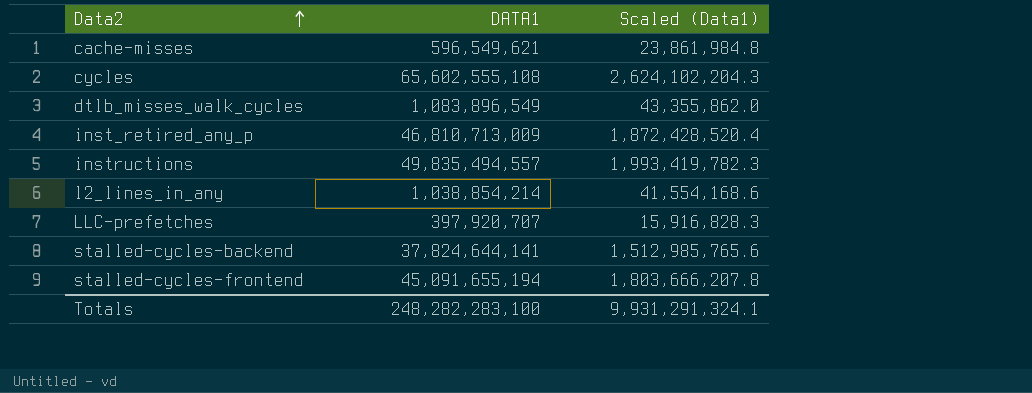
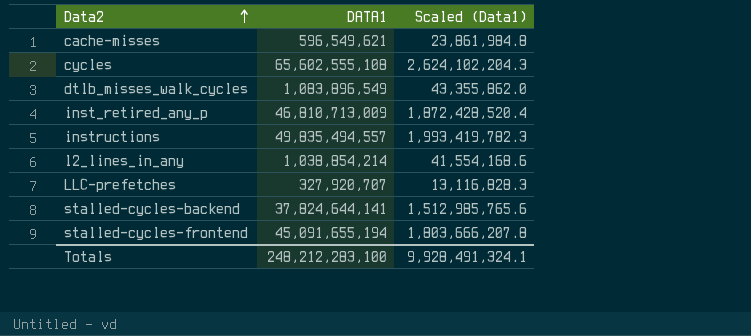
LLC-prefetches | DATA1: 397,920,707 -> 327,920,707
LLC-prefetches | Scaled (Data1): 15,916,828.3 -> 13,116,828.3
Totals | DATA1: 248,282,283,100 -> 248,212,283,100
Totals | Scaled (Data1): 9,931,291,324.1 -> 9,928,491,324.1

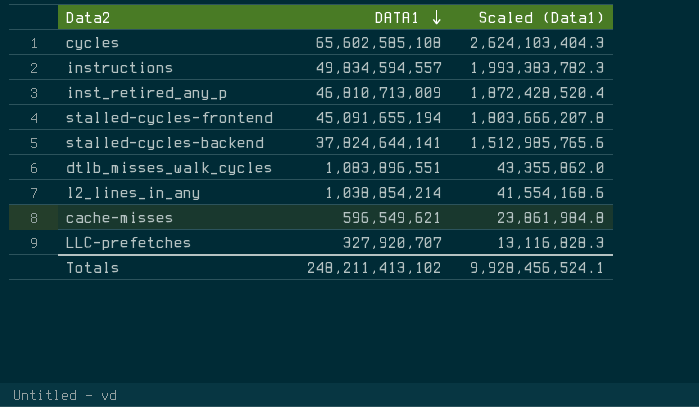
row order: Data2 ascending -> DATA1 descending
cycles | DATA1: 65,602,555,108 -> 65,602,585,108
cycles | Scaled (Data1): 2,624,102,204.3 -> 2,624,103,404.3
instructions | DATA1: 49,835,494,557 -> 49,834,594,557
instructions | Scaled (Data1): 1,993,419,782.3 -> 1,993,383,782.3
dtlb_misses_walk_cycles | DATA1: 1,083,896,549 -> 1,083,896,551
Totals | DATA1: 248,212,283,100 -> 248,211,413,102
Totals | Scaled (Data1): 9,928,491,324.1 -> 9,928,456,524.1

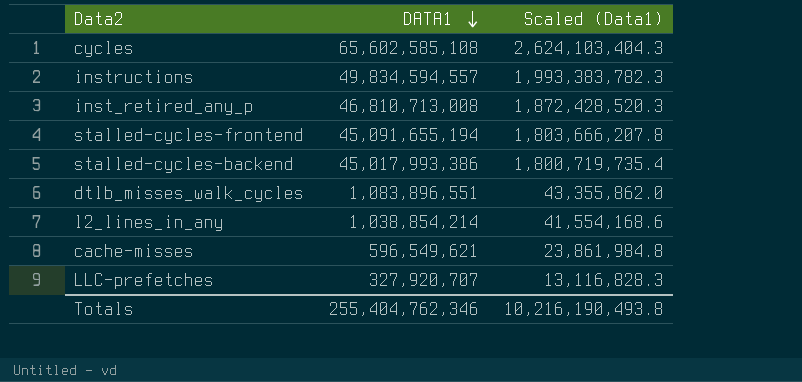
inst_retired_any_p | DATA1: 46,810,713,009 -> 46,810,713,008
inst_retired_any_p | Scaled (Data1): 1,872,428,520.4 -> 1,872,428,520.3
stalled-cycles-backend | DATA1: 37,824,644,141 -> 45,017,993,386
stalled-cycles-backend | Scaled (Data1): 1,512,985,765.6 -> 1,800,719,735.4
Totals | DATA1: 248,211,413,102 -> 255,404,762,346
Totals | Scaled (Data1): 9,928,456,524.1 -> 10,216,190,493.8

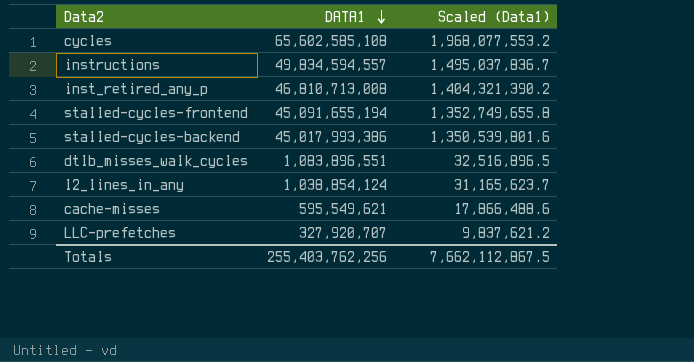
column Scaled (Data1) | formula: [DATA1] * 0.04 -> [DATA1] * 0.03
l2_lines_in_any | DATA1: 1,038,854,214 -> 1,038,854,124
cache-misses | DATA1: 596,549,621 -> 595,549,621
Totals | DATA1: 255,404,762,346 -> 255,403,762,256
Totals | Scaled (Data1): 10,216,190,493.8 -> 7,662,112,867.5

